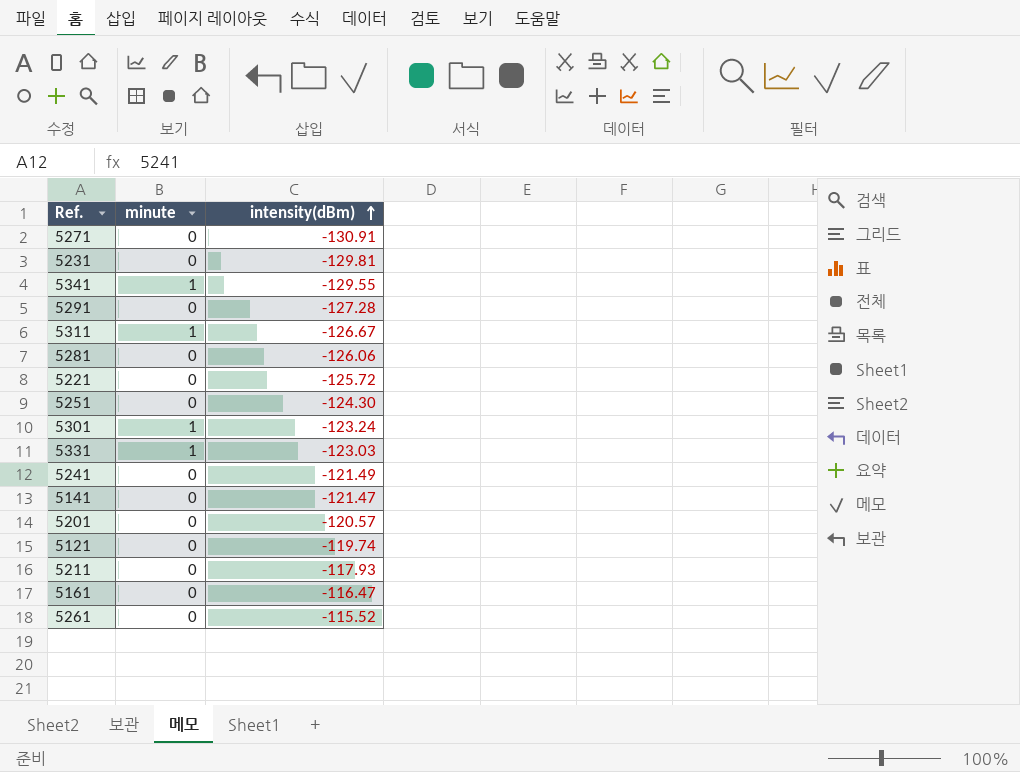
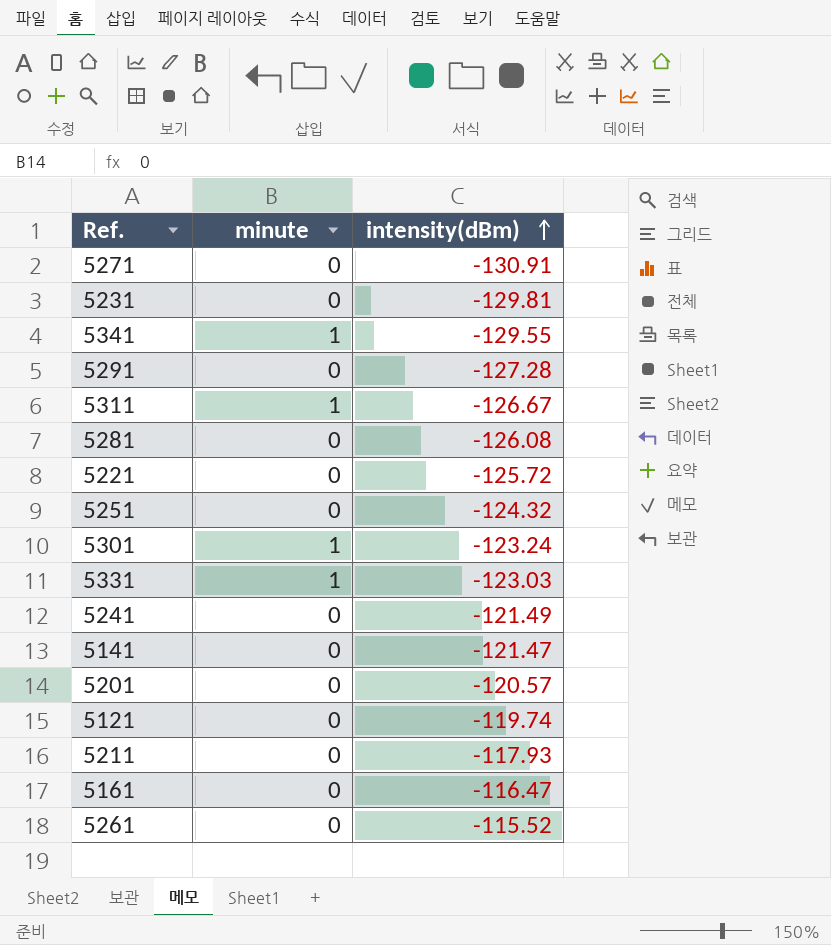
5281 | intensity(dBm): -126.06 -> -126.08
5251 | intensity(dBm): -124.30 -> -124.32

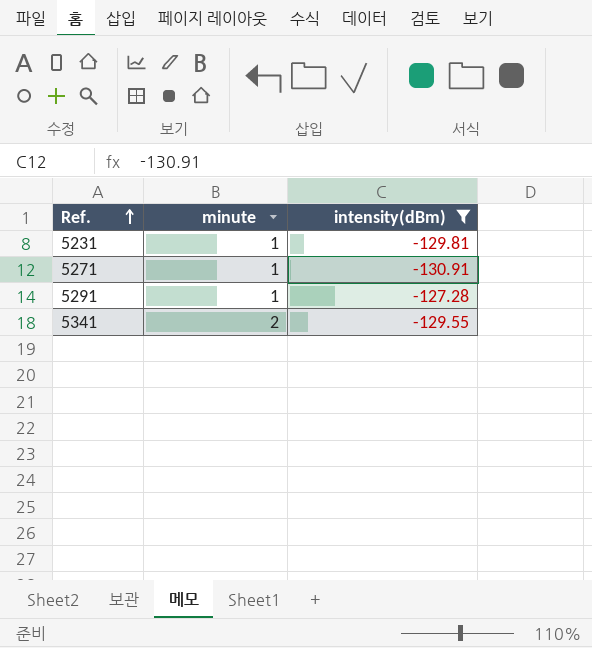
filter: none -> intensity(dBm) <= -127.28
row order: intensity(dBm) ascending -> Ref. ascending
5231 | minute: 0 -> 1
5271 | minute: 0 -> 1
5291 | minute: 0 -> 1
5341 | minute: 1 -> 2

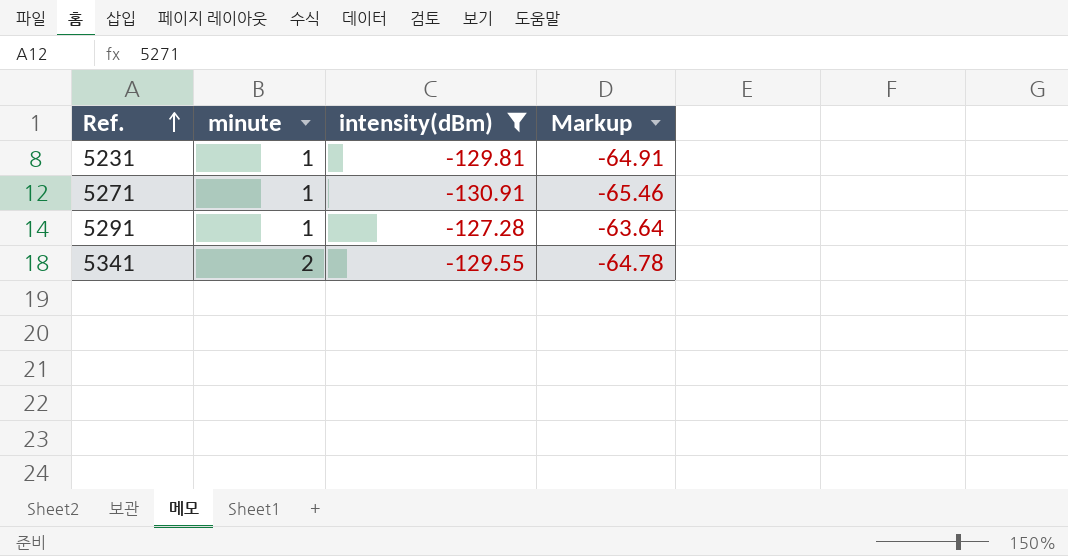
column Markup | formula: none -> [intensity(dBm)] * 0.5

